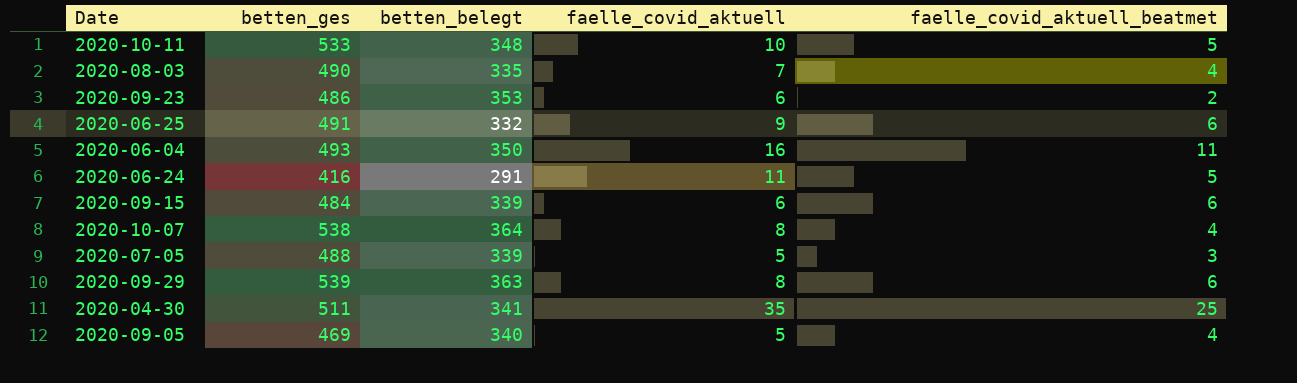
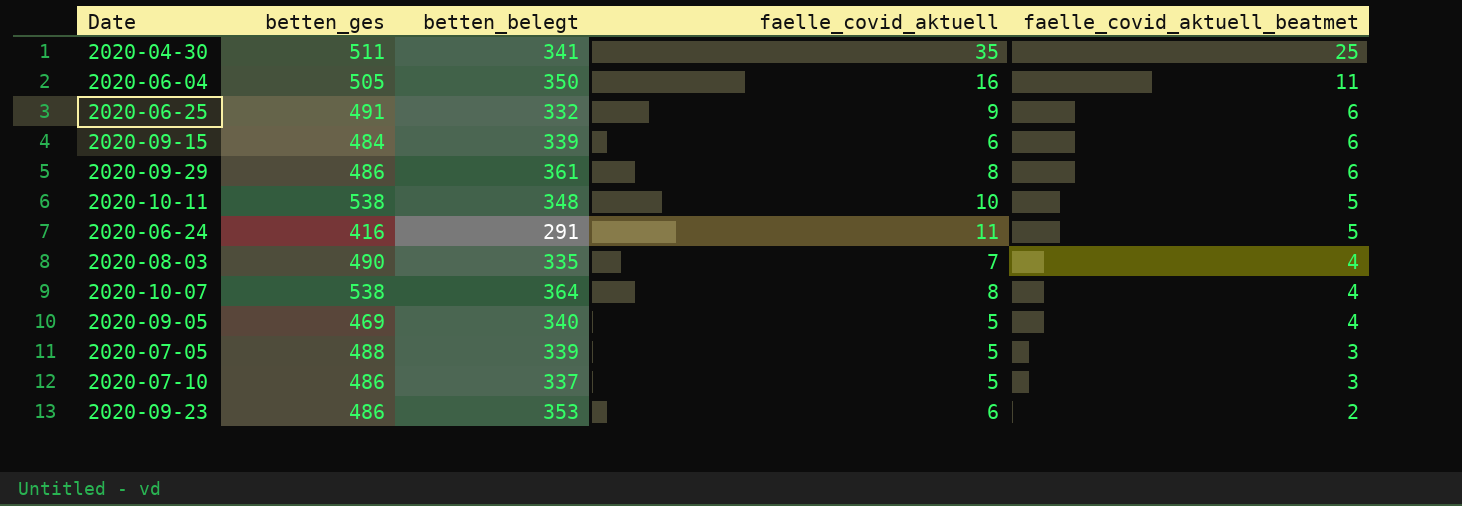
row order: none -> faelle_covid_aktuell_beatmet descending
2020-06-04 | betten_ges: 493 -> 505
2020-09-29 | betten_ges: 539 -> 486
2020-09-29 | betten_belegt: 363 -> 361
2020-10-11 | betten_ges: 533 -> 538
row 2020-07-10: none -> 486 | 337 | 5 | 3

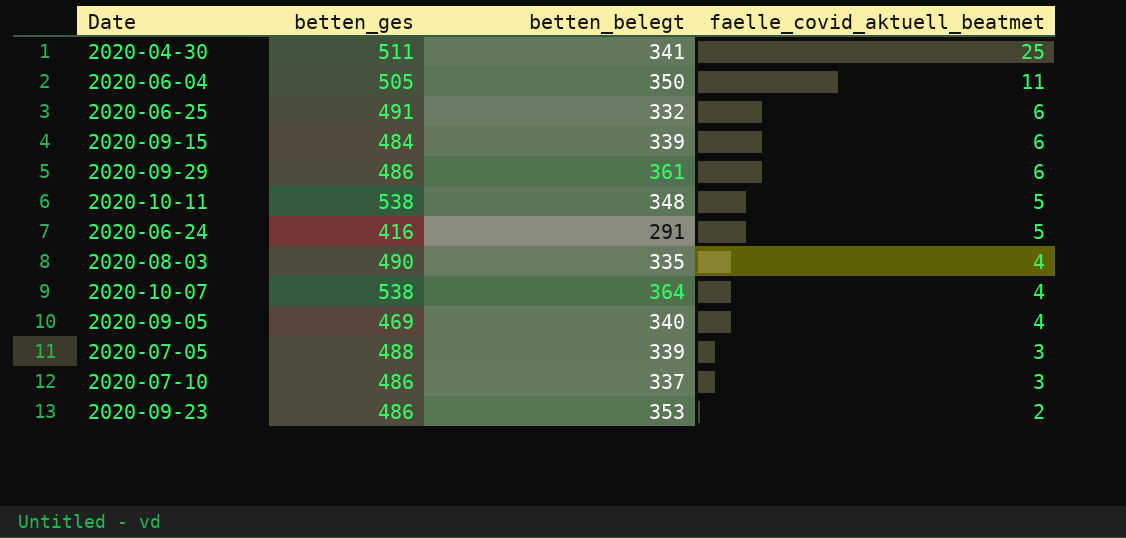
column faelle_covid_aktuell | position: 4 -> none

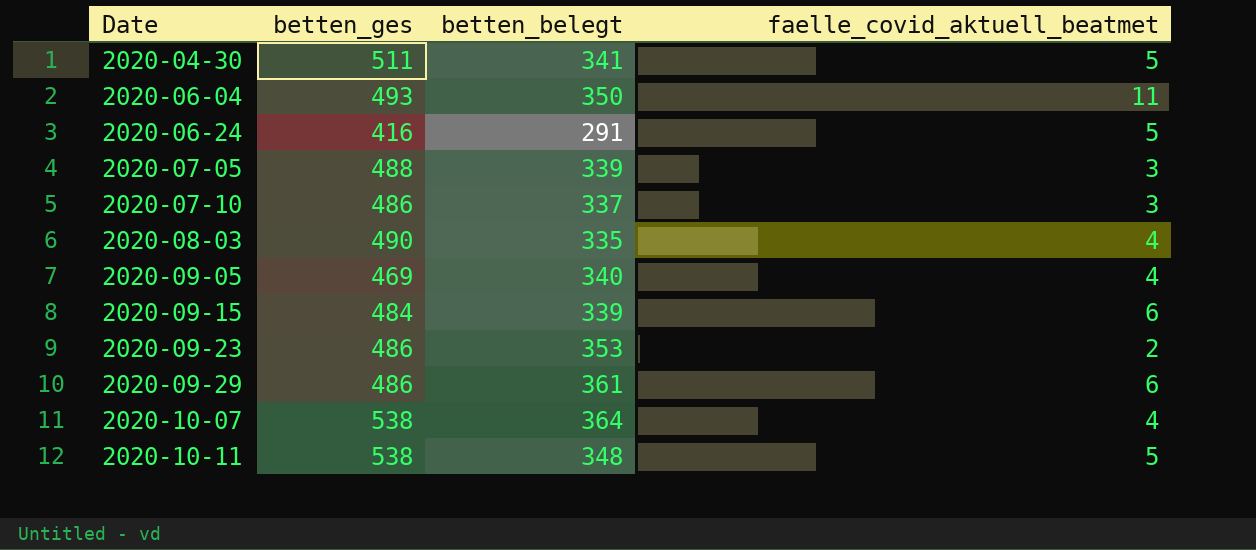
row order: faelle_covid_aktuell_beatmet descending -> Date ascending
row 2020-06-25: 491 | 332 | 6 -> none
2020-04-30 | faelle_covid_aktuell_beatmet: 25 -> 5
2020-06-04 | betten_ges: 505 -> 493

